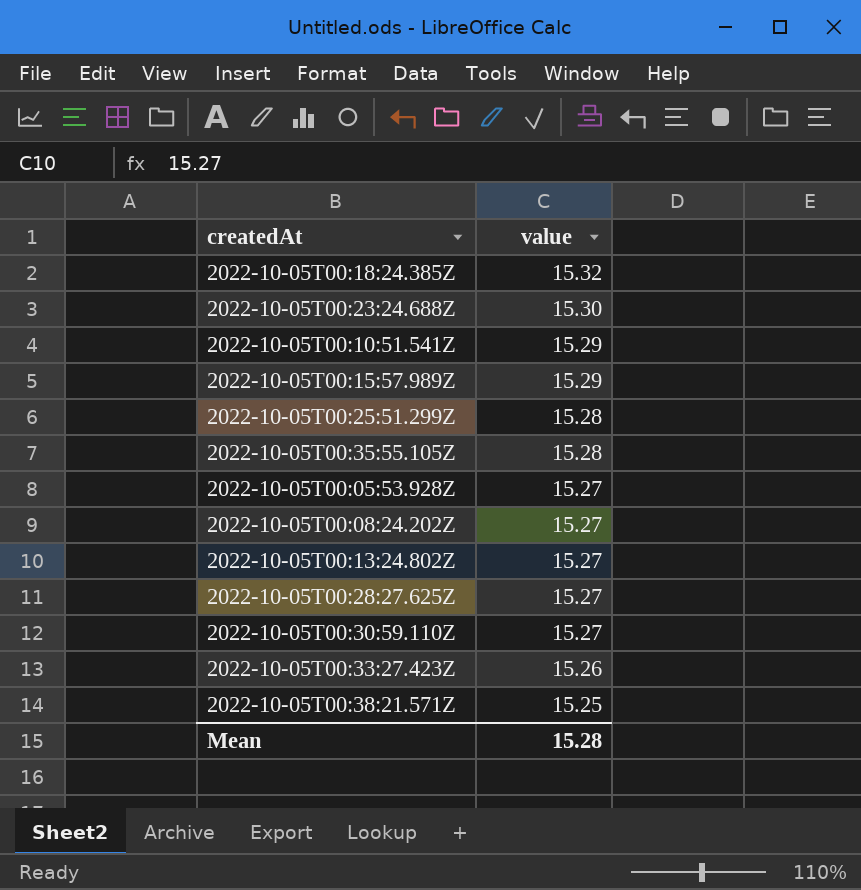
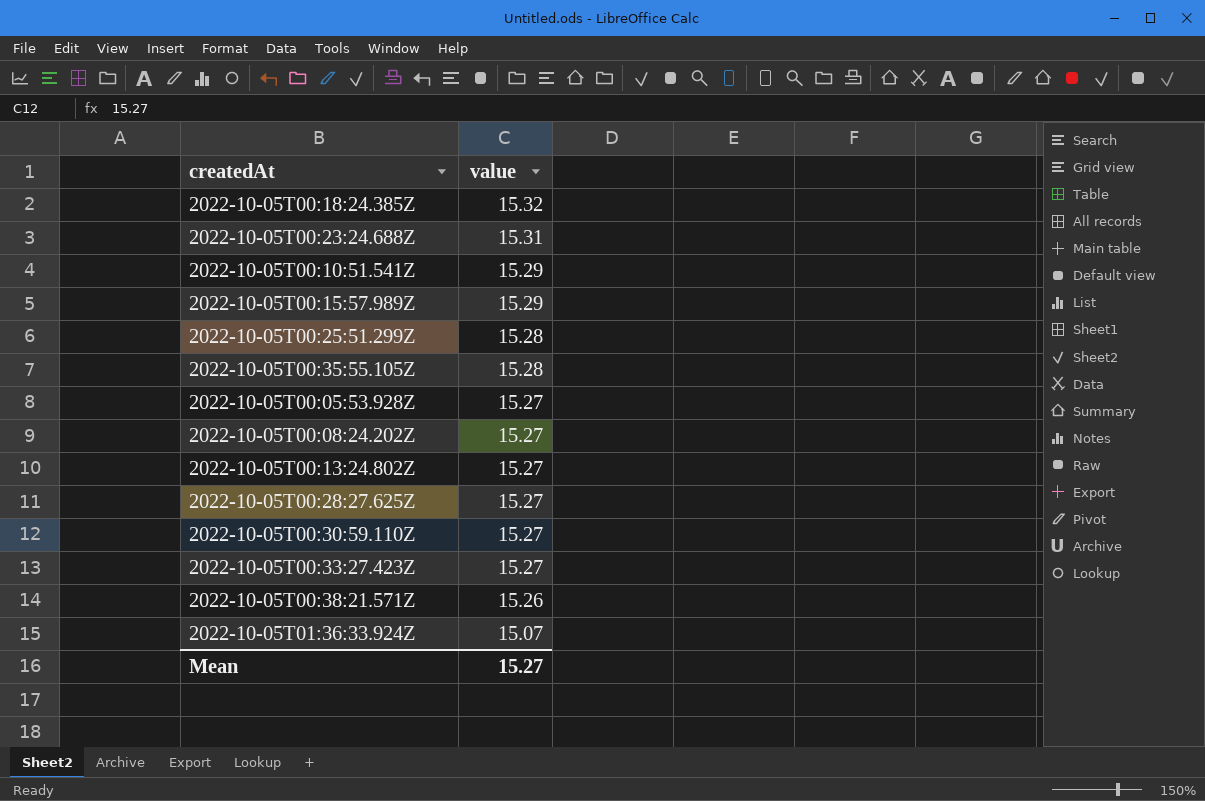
2022-10-05T00:23:24.688Z | value: 15.30 -> 15.31
2022-10-05T00:33:27.423Z | value: 15.26 -> 15.27
2022-10-05T00:38:21.571Z | value: 15.25 -> 15.26
row 2022-10-05T01:36:33.924Z: none -> 15.07
Mean | value: 15.28 -> 15.27

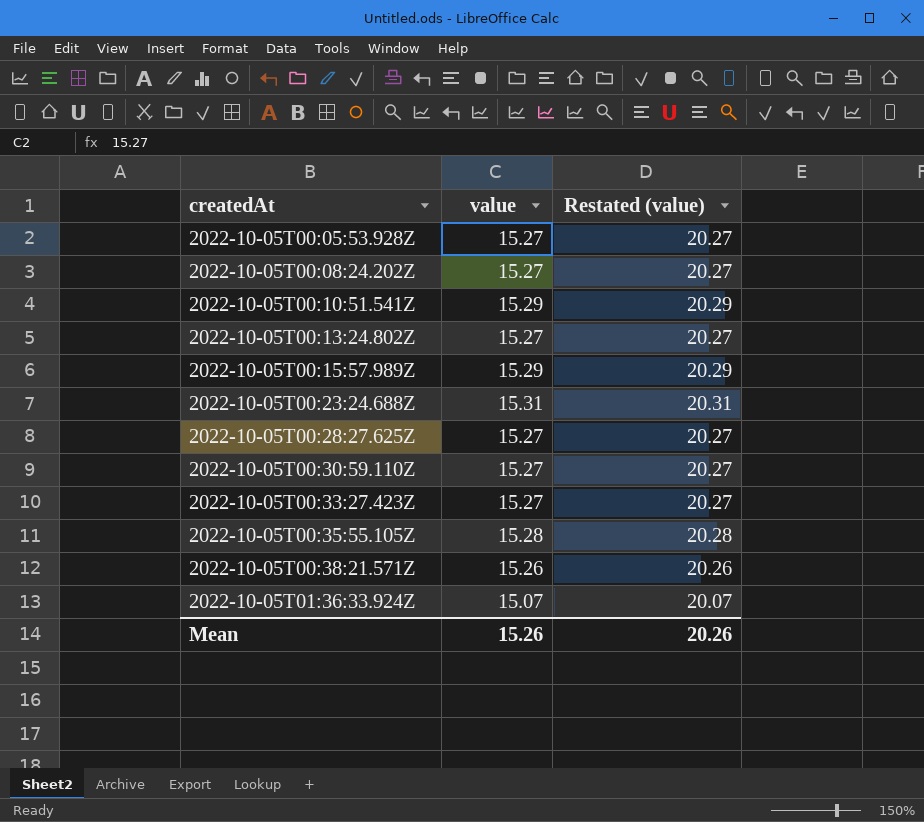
row order: value descending -> createdAt ascending
column Restated (value) | formula: none -> [value] + 5
row 2022-10-05T00:18:24.385Z: 15.32 -> none
row 2022-10-05T00:25:51.299Z: 15.28 -> none
Mean | value: 15.27 -> 15.26

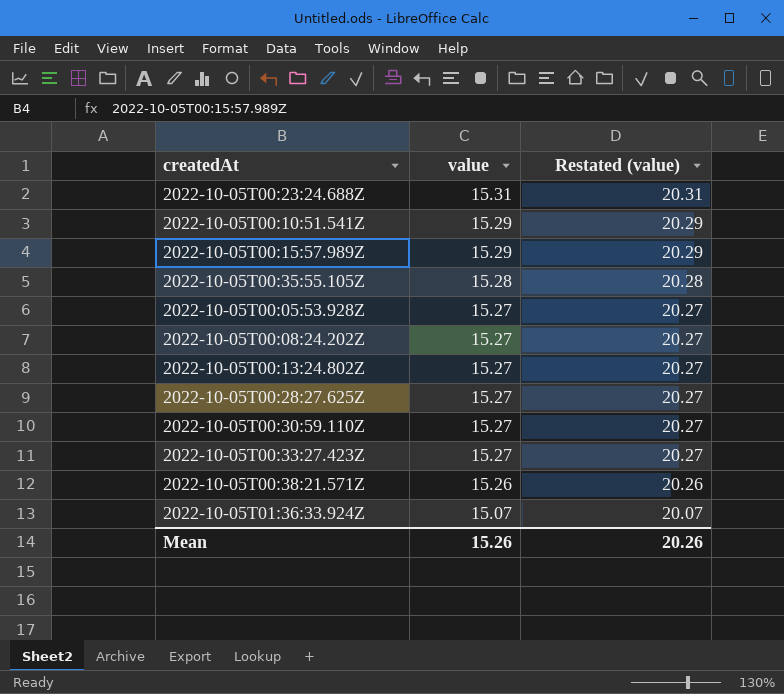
row order: createdAt ascending -> value descending

